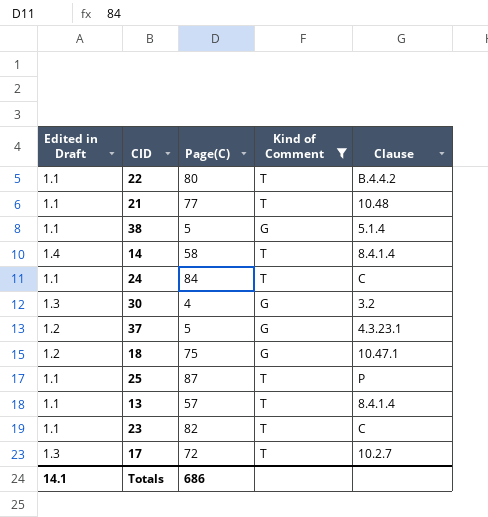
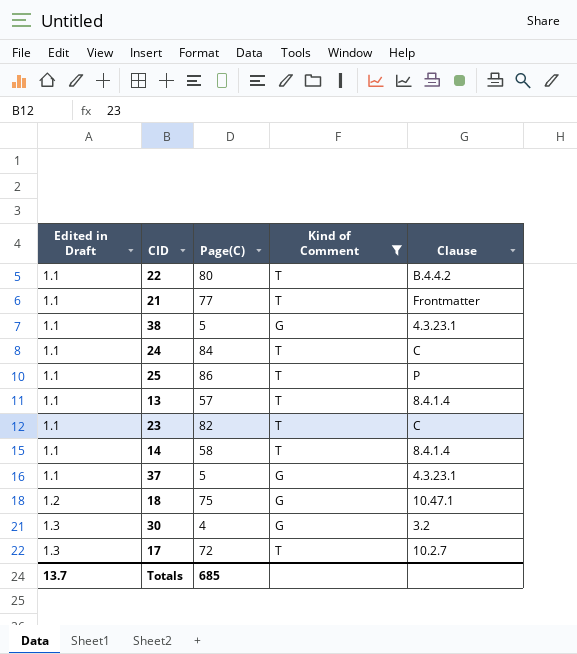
row order: none -> Edited in Draft ascending
21 | Clause: 10.48 -> Frontmatter
38 | Clause: 5.1.4 -> 4.3.23.1
25 | Page(C): 87 -> 86
14 | Edited in Draft: 1.4 -> 1.1
37 | Edited in Draft: 1.2 -> 1.1
Totals | Edited in Draft: 14.1 -> 13.7
Totals | Page(C): 686 -> 685

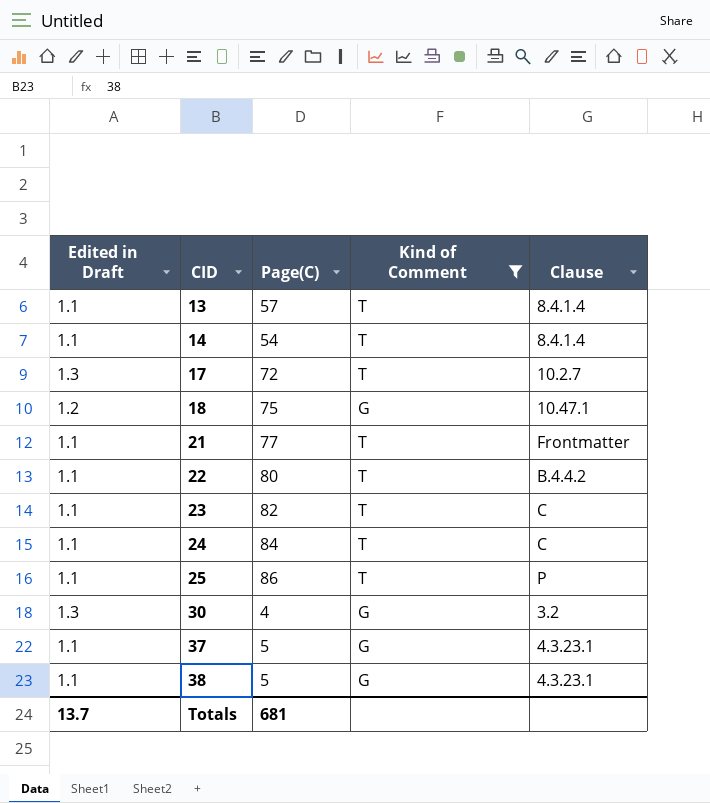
row order: Edited in Draft ascending -> CID ascending
14 | Page(C): 58 -> 54
Totals | Page(C): 685 -> 681

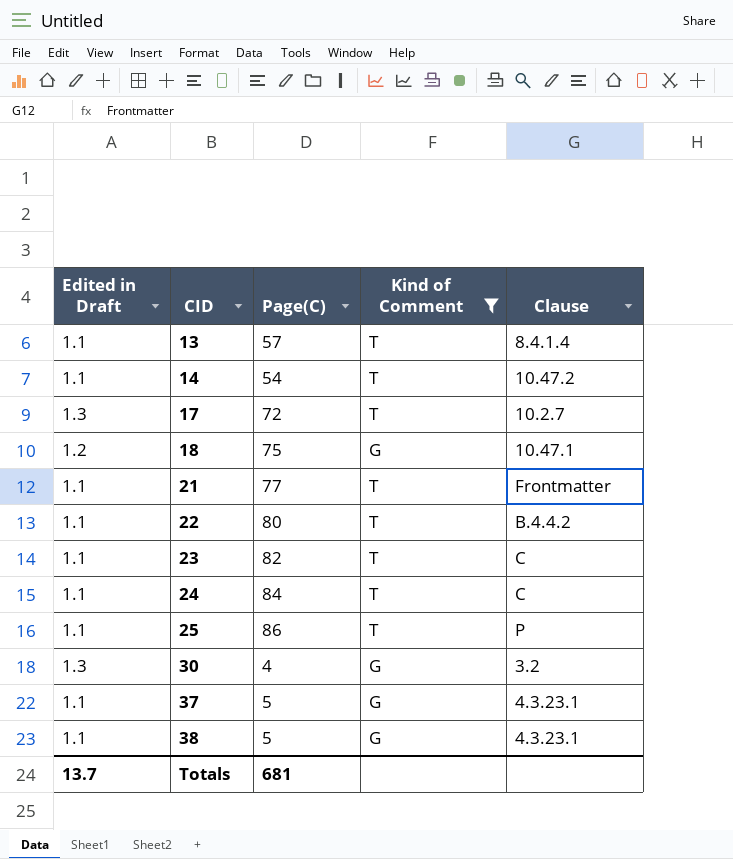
14 | Clause: 8.4.1.4 -> 10.47.2

